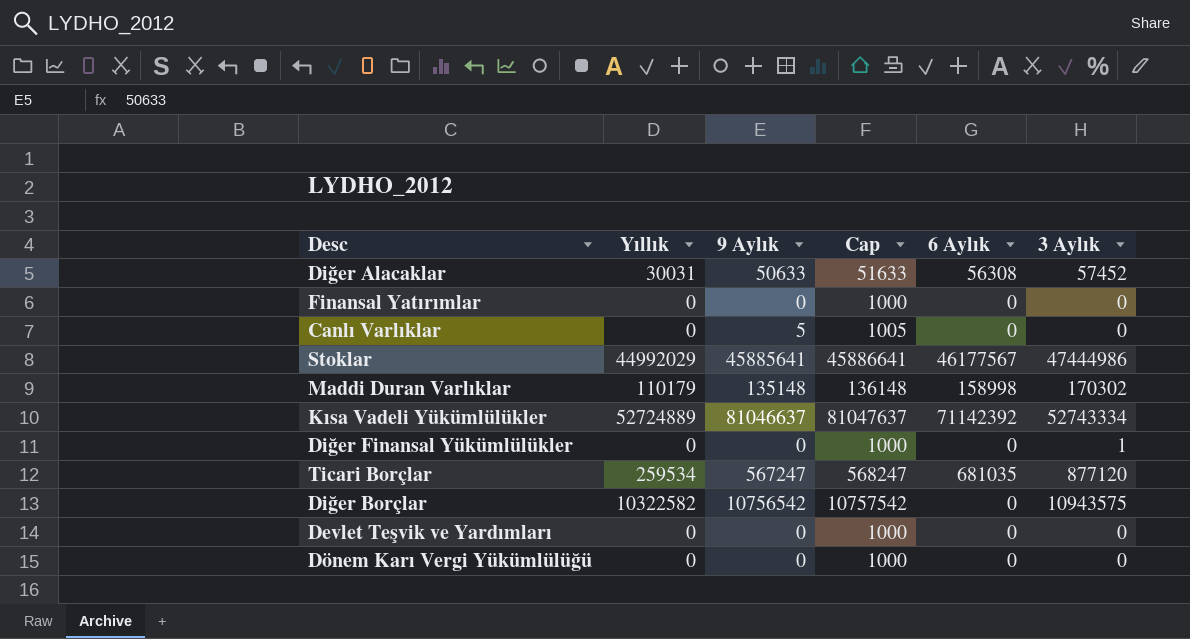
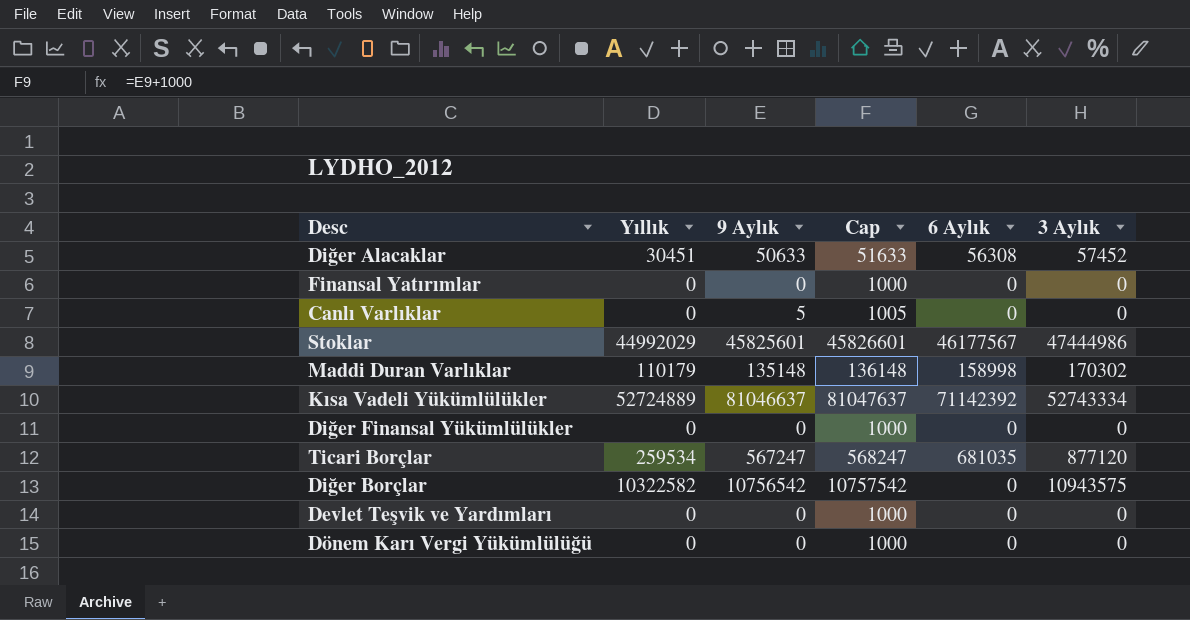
Diğer Alacaklar | Yıllık: 30031 -> 30451
Stoklar | 9 Aylık: 45885641 -> 45825601
Stoklar | Cap: 45886641 -> 45826601
Diğer Finansal Yükümlülükler | 3 Aylık: 1 -> 0

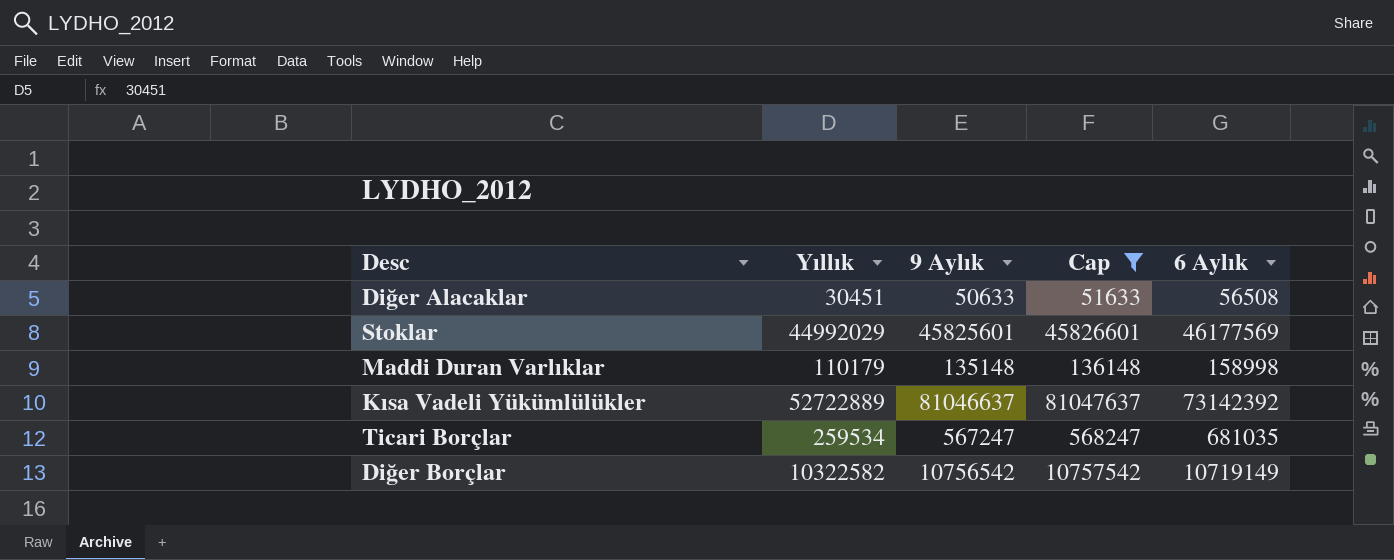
filter: none -> Cap >= 51633
column 3 Aylık | position: 6 -> none
Diğer Alacaklar | 6 Aylık: 56308 -> 56508
Stoklar | 6 Aylık: 46177567 -> 46177569
Kısa Vadeli Yükümlülükler | Yıllık: 52724889 -> 52722889
Kısa Vadeli Yükümlülükler | 6 Aylık: 71142392 -> 73142392
Diğer Borçlar | 6 Aylık: 0 -> 10719149

